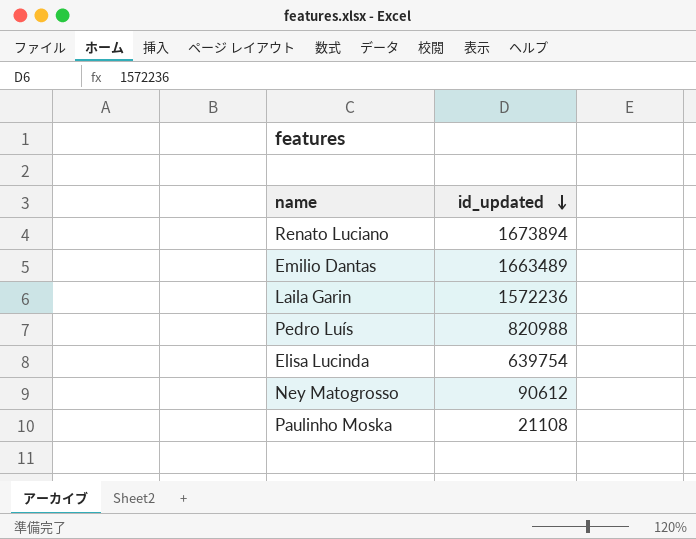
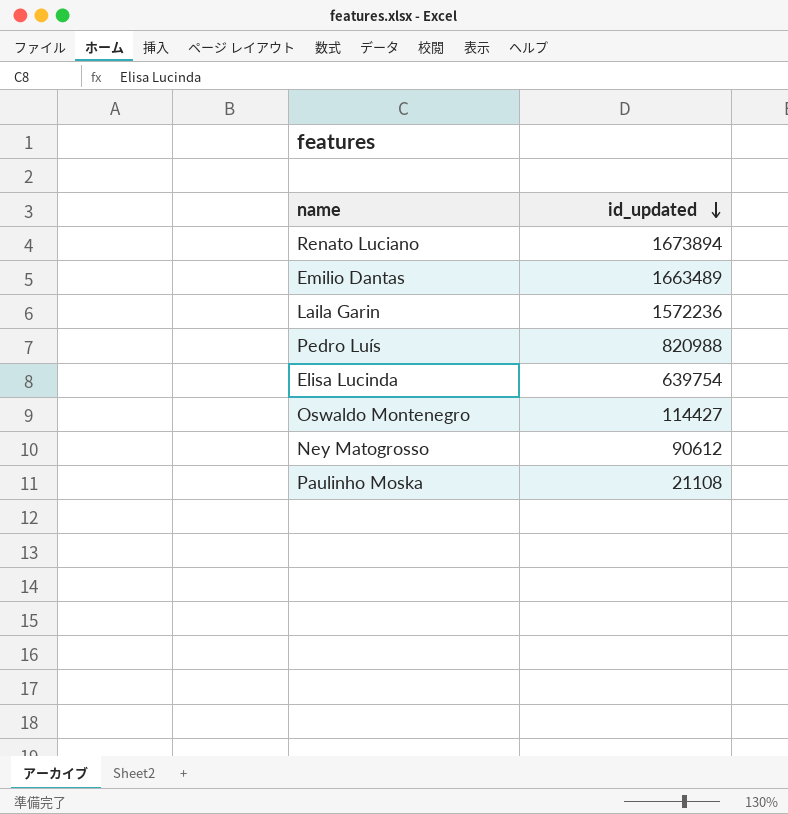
row Oswaldo Montenegro: none -> 114427

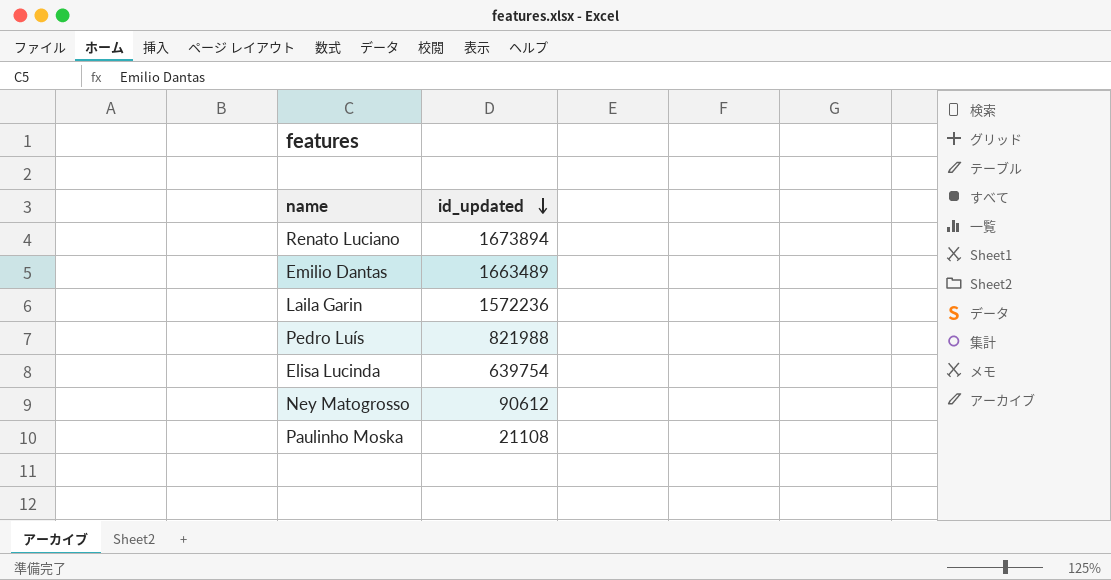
row Oswaldo Montenegro: 114427 -> none
Pedro Luís | id_updated: 820988 -> 821988

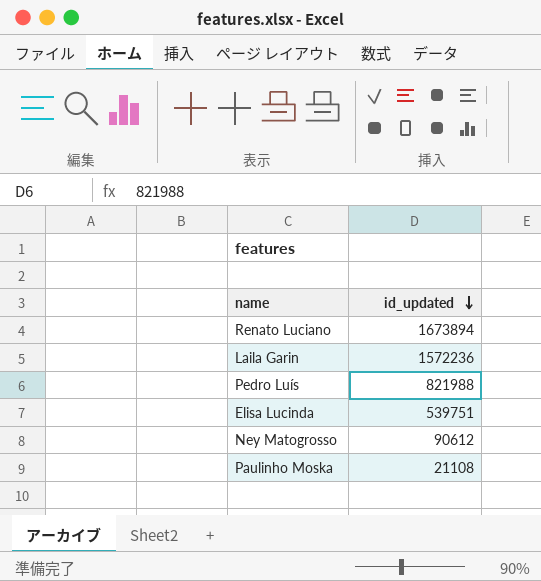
row Emilio Dantas: 1663489 -> none
Elisa Lucinda | id_updated: 639754 -> 539751

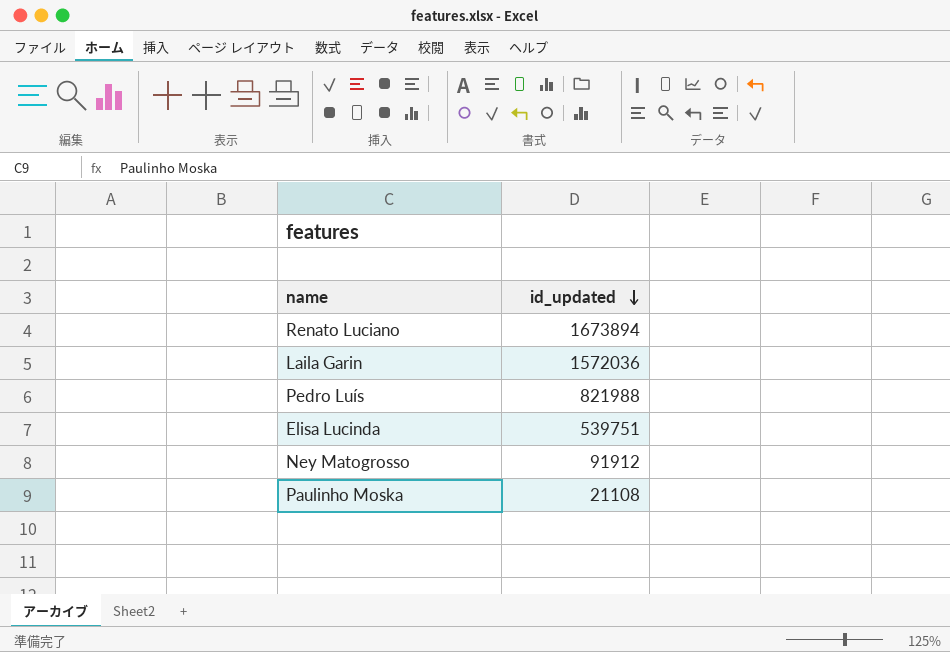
Laila Garin | id_updated: 1572236 -> 1572036
Ney Matogrosso | id_updated: 90612 -> 91912

